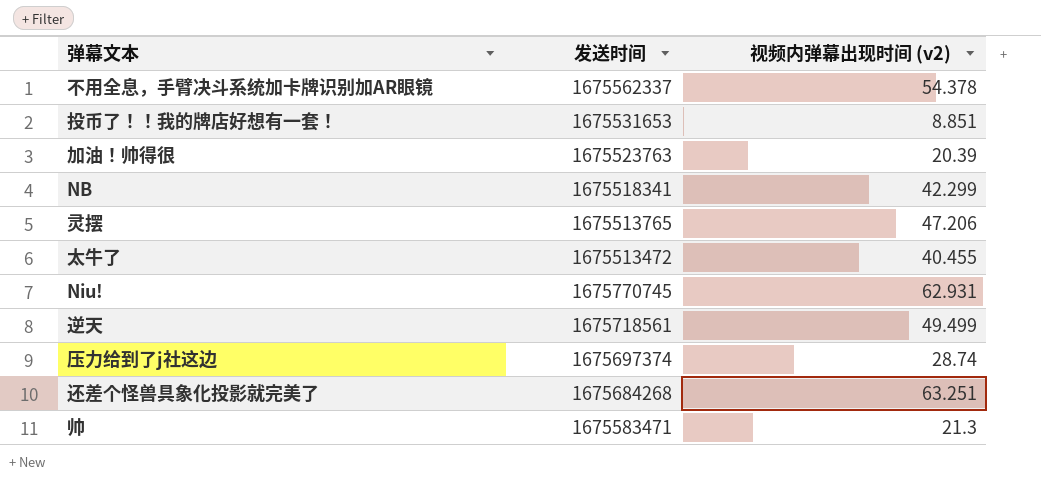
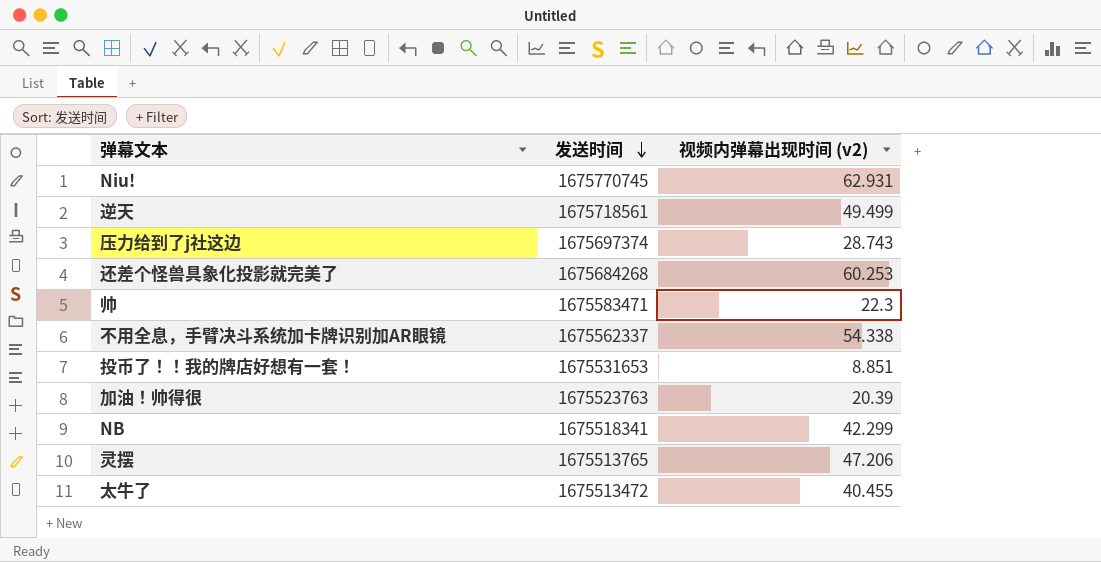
row order: none -> 发送时间 descending
压力给到了j社这边 | 视频内弹幕出现时间 (v2): 28.74 -> 28.743
还差个怪兽具象化投影就完美了 | 视频内弹幕出现时间 (v2): 63.251 -> 60.253
帅 | 视频内弹幕出现时间 (v2): 21.3 -> 22.3
不用全息，手臂决斗系统加卡牌识别加AR眼镜 | 视频内弹幕出现时间 (v2): 54.378 -> 54.338

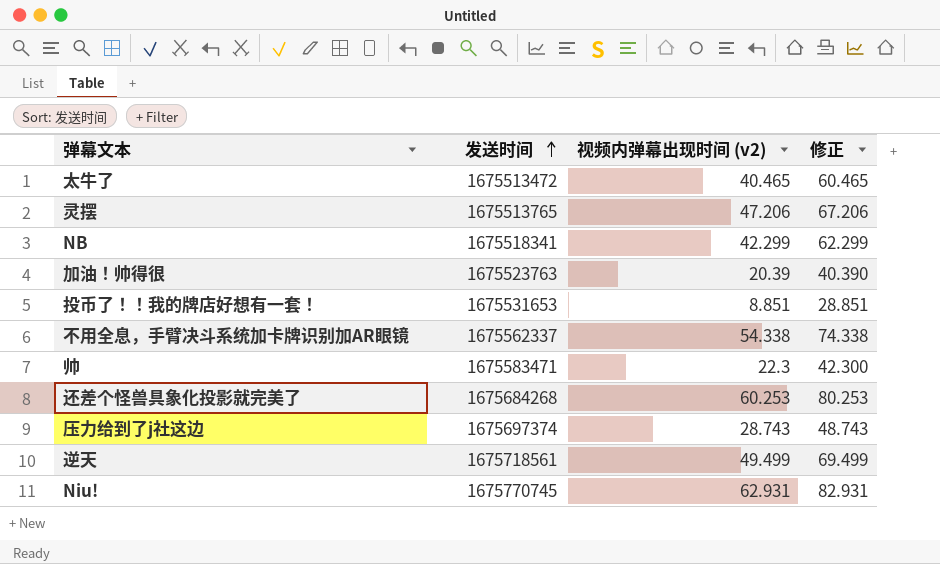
row order: 发送时间 descending -> 发送时间 ascending
column 修正 | formula: none -> [视频内弹幕出现时间 (v2)] + 20
太牛了 | 视频内弹幕出现时间 (v2): 40.455 -> 40.465

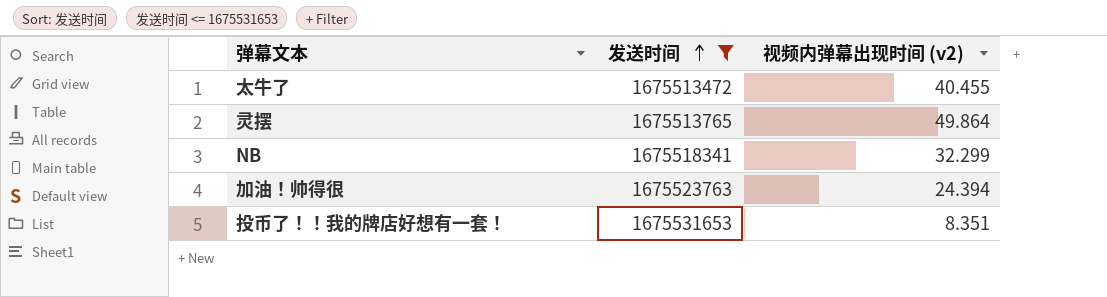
filter: none -> 发送时间 <= 1675531653
column 修正 | formula: [视频内弹幕出现时间 (v2)] + 20 -> none
太牛了 | 视频内弹幕出现时间 (v2): 40.465 -> 40.455
灵摆 | 视频内弹幕出现时间 (v2): 47.206 -> 49.864
NB | 视频内弹幕出现时间 (v2): 42.299 -> 32.299
加油！帅得很 | 视频内弹幕出现时间 (v2): 20.39 -> 24.394
投币了！！我的牌店好想有一套！ | 视频内弹幕出现时间 (v2): 8.851 -> 8.351

